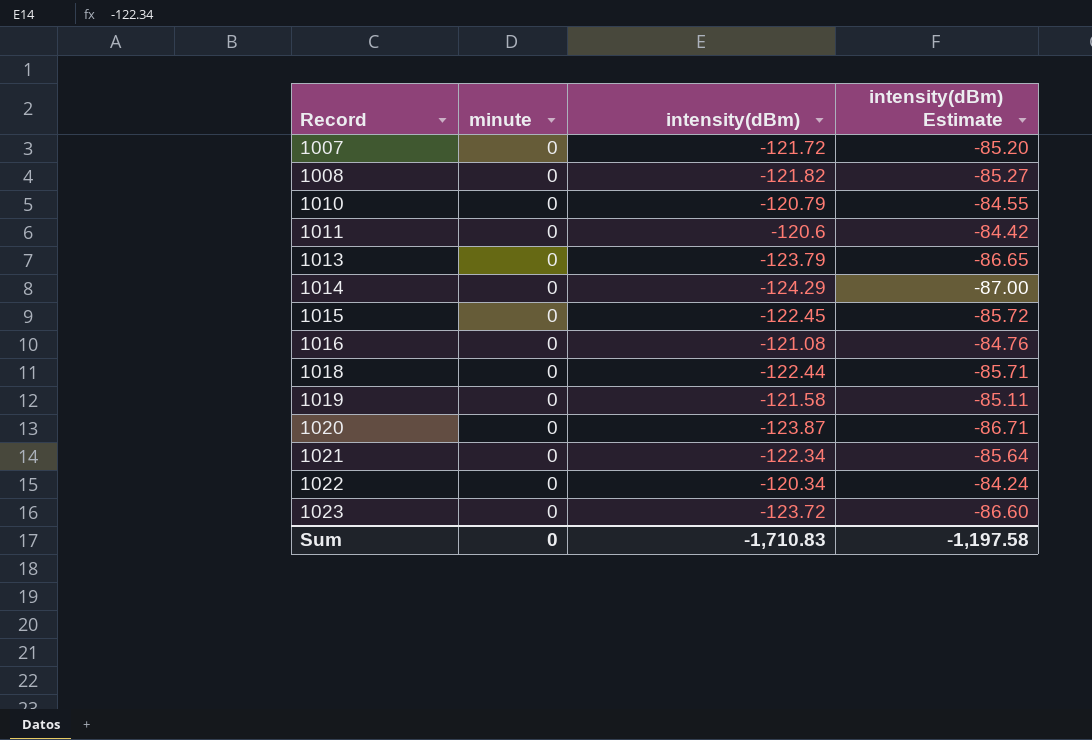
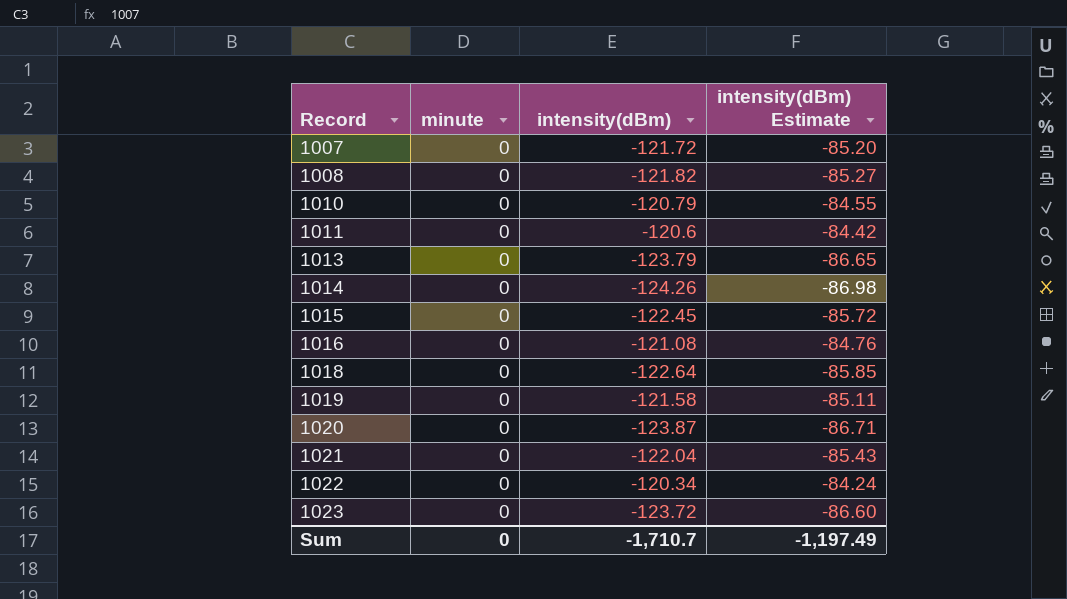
1014 | intensity(dBm): -124.29 -> -124.26
1014 | intensity(dBm) Estimate: -87.00 -> -86.98
1018 | intensity(dBm): -122.44 -> -122.64
1018 | intensity(dBm) Estimate: -85.71 -> -85.85
1021 | intensity(dBm): -122.34 -> -122.04
1021 | intensity(dBm) Estimate: -85.64 -> -85.43
Sum | intensity(dBm): -1,710.83 -> -1,710.7
Sum | intensity(dBm) Estimate: -1,197.58 -> -1,197.49

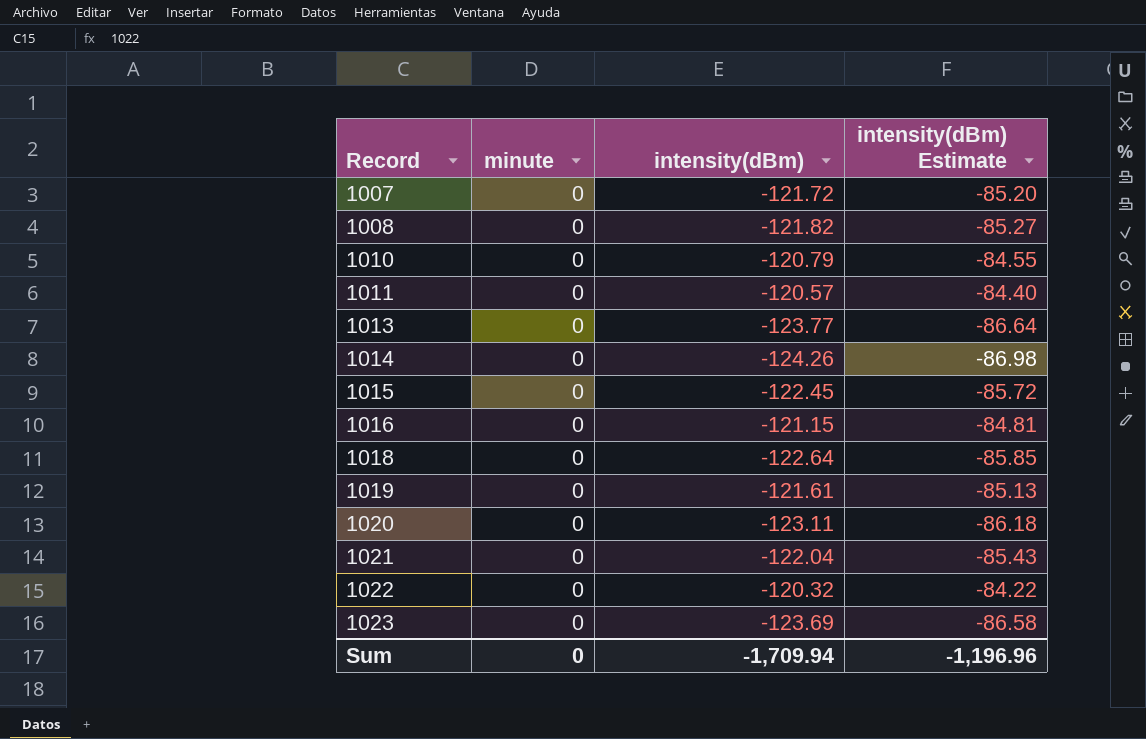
1011 | intensity(dBm): -120.6 -> -120.57
1011 | intensity(dBm) Estimate: -84.42 -> -84.40
1013 | intensity(dBm): -123.79 -> -123.77
1013 | intensity(dBm) Estimate: -86.65 -> -86.64
1016 | intensity(dBm): -121.08 -> -121.15
1016 | intensity(dBm) Estimate: -84.76 -> -84.81
1019 | intensity(dBm): -121.58 -> -121.61
1019 | intensity(dBm) Estimate: -85.11 -> -85.13
1020 | intensity(dBm): -123.87 -> -123.11
1020 | intensity(dBm) Estimate: -86.71 -> -86.18
1022 | intensity(dBm): -120.34 -> -120.32
1022 | intensity(dBm) Estimate: -84.24 -> -84.22
1023 | intensity(dBm): -123.72 -> -123.69
1023 | intensity(dBm) Estimate: -86.60 -> -86.58
Sum | intensity(dBm): -1,710.7 -> -1,709.94
Sum | intensity(dBm) Estimate: -1,197.49 -> -1,196.96

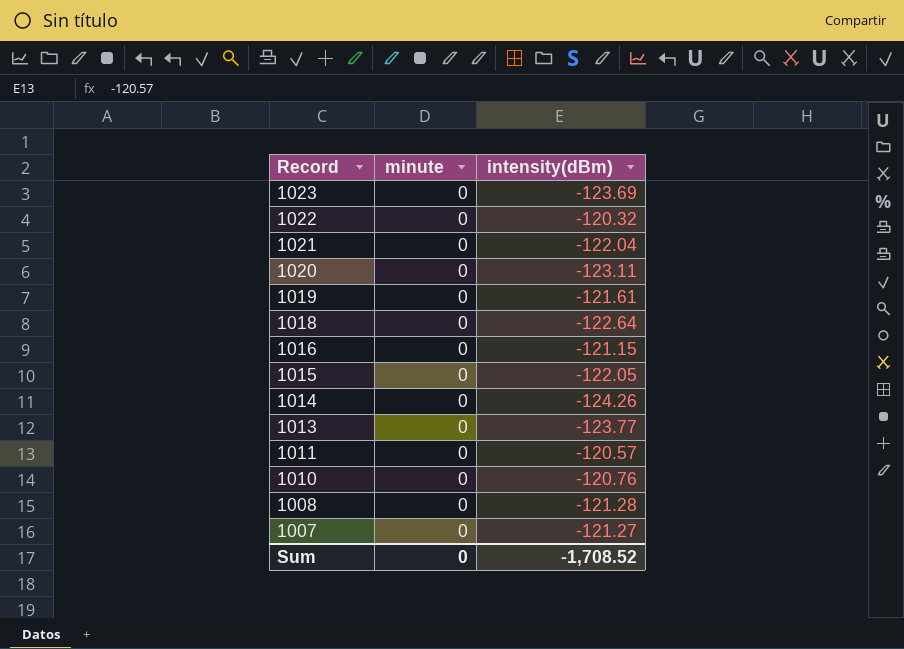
row order: Record ascending -> Record descending
column intensity(dBm) Estimate | formula: [intensity(dBm)] * 0.7 -> none
1015 | intensity(dBm): -122.45 -> -122.05
1010 | intensity(dBm): -120.79 -> -120.76
1008 | intensity(dBm): -121.82 -> -121.28
1007 | intensity(dBm): -121.72 -> -121.27
Sum | intensity(dBm): -1,709.94 -> -1,708.52

